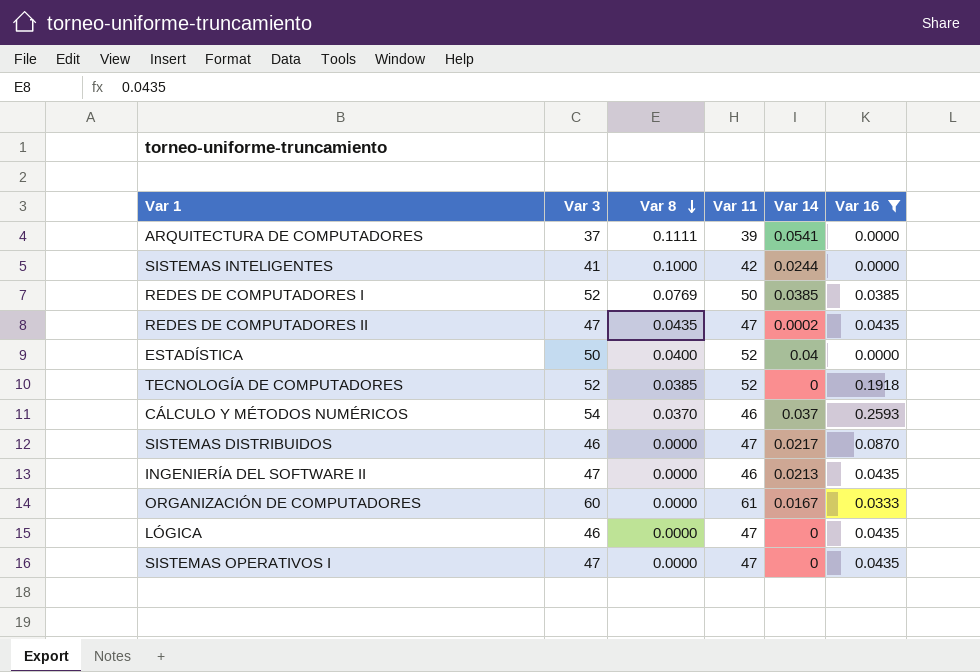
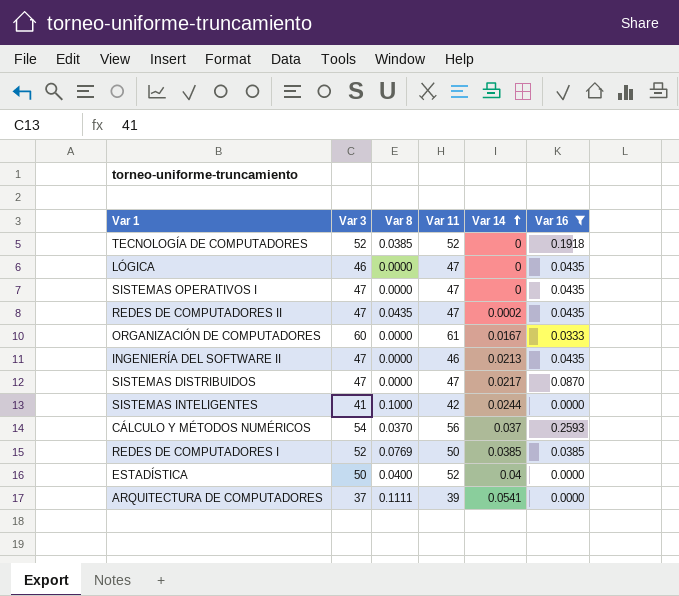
row order: Var 8 descending -> Var 14 ascending
SISTEMAS DISTRIBUIDOS | Var 3: 46 -> 47
CÁLCULO Y MÉTODOS NUMÉRICOS | Var 11: 46 -> 56

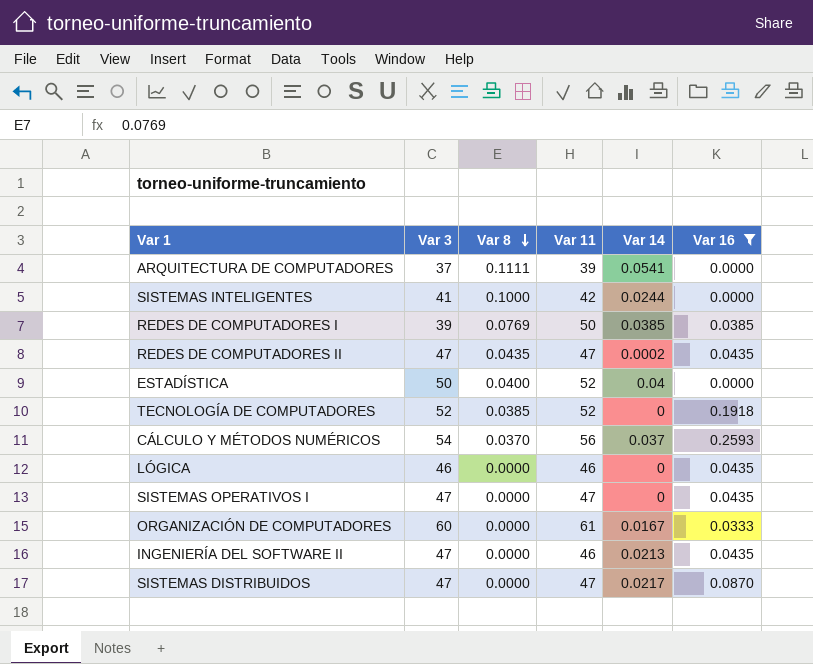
row order: Var 14 ascending -> Var 8 descending
REDES DE COMPUTADORES I | Var 3: 52 -> 39
LÓGICA | Var 11: 47 -> 46

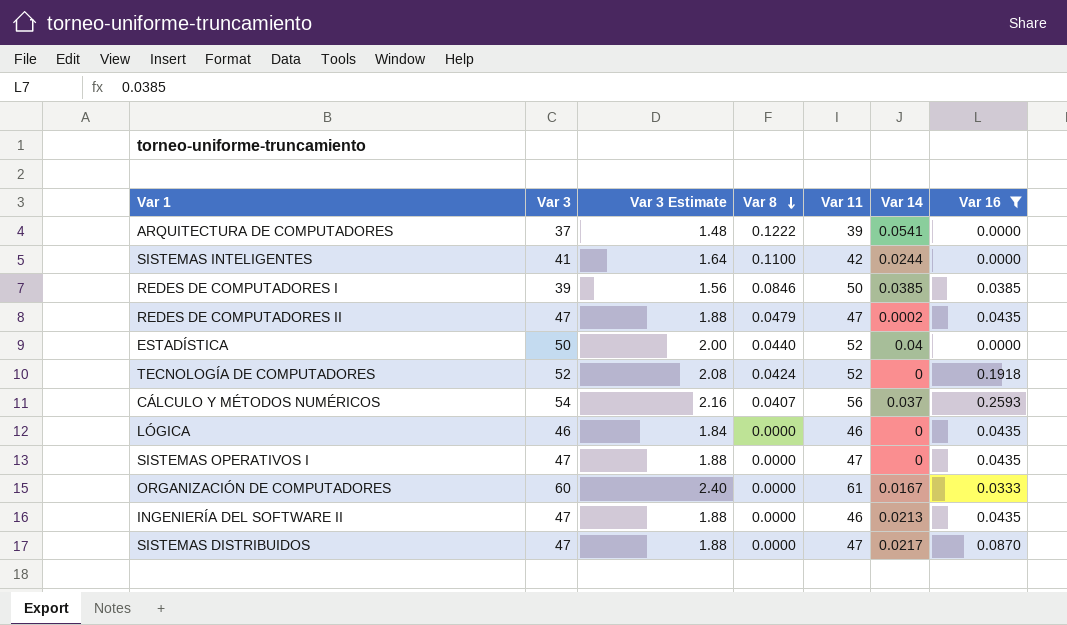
column Var 3 Estimate | formula: none -> [Var 3] * 0.04
ARQUITECTURA DE COMPUTADORES | Var 8: 0.1111 -> 0.1222
SISTEMAS INTELIGENTES | Var 8: 0.1000 -> 0.1100
REDES DE COMPUTADORES I | Var 8: 0.0769 -> 0.0846
REDES DE COMPUTADORES II | Var 8: 0.0435 -> 0.0479
ESTADÍSTICA | Var 8: 0.0400 -> 0.0440
TECNOLOGÍA DE COMPUTADORES | Var 8: 0.0385 -> 0.0424
CÁLCULO Y MÉTODOS NUMÉRICOS | Var 8: 0.0370 -> 0.0407

